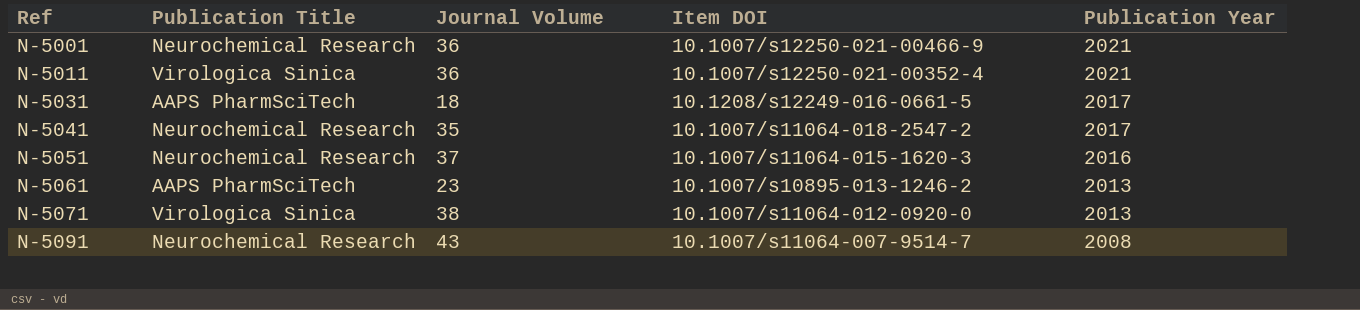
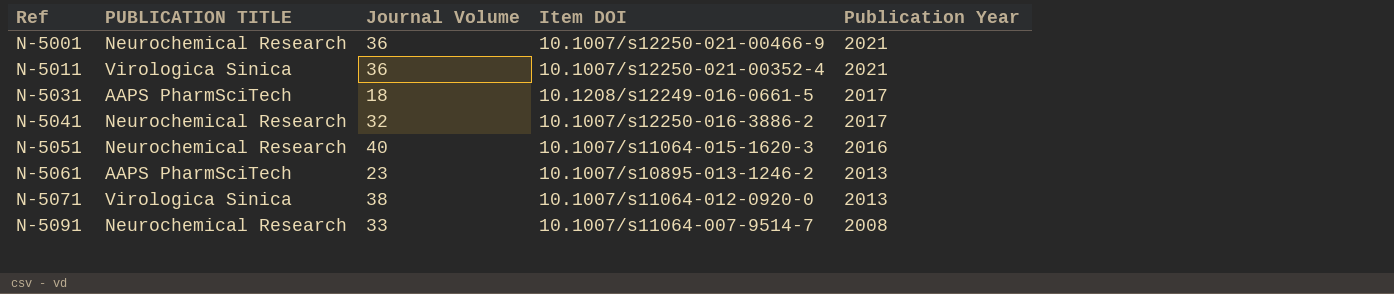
column name: Publication Title -> PUBLICATION TITLE
N-5041 | Journal Volume: 35 -> 32
N-5041 | Item DOI: 10.1007/s11064-018-2547-2 -> 10.1007/s12250-016-3886-2
N-5051 | Journal Volume: 37 -> 40
N-5091 | Journal Volume: 43 -> 33

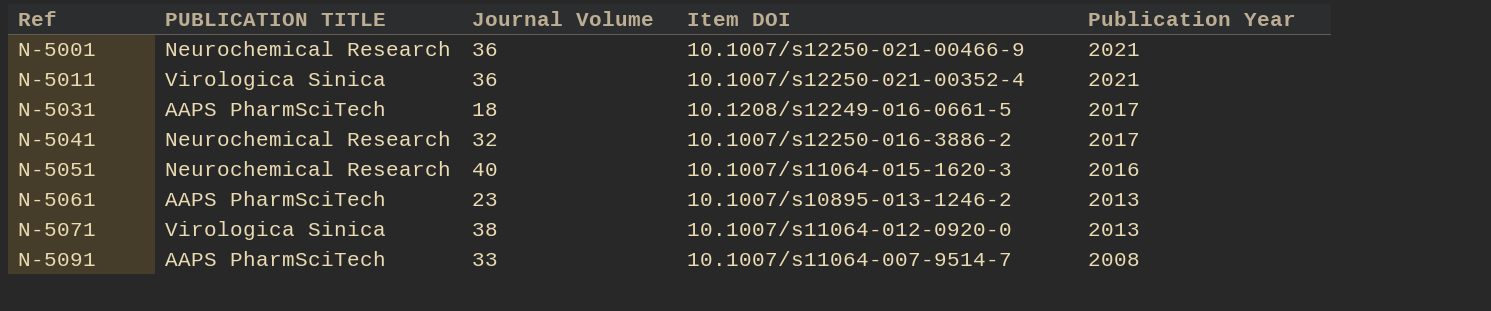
N-5091 | PUBLICATION TITLE: Neurochemical Research -> AAPS PharmSciTech

